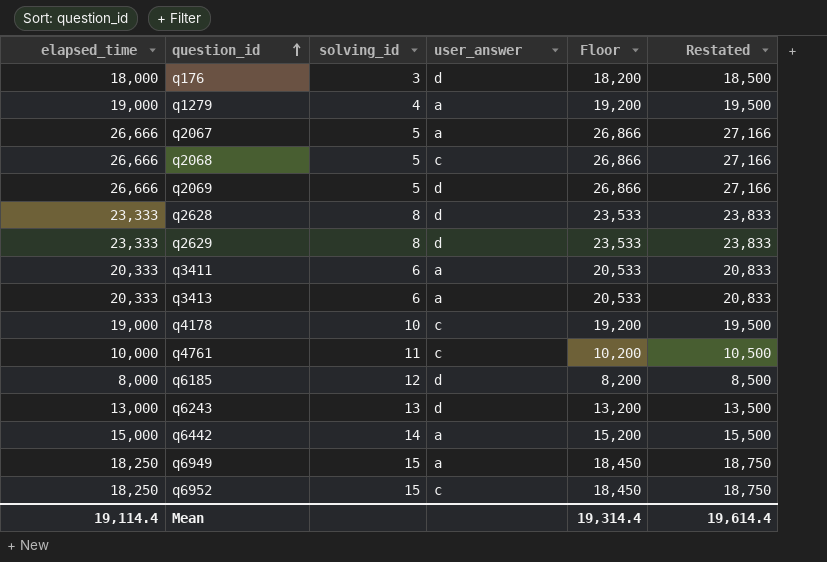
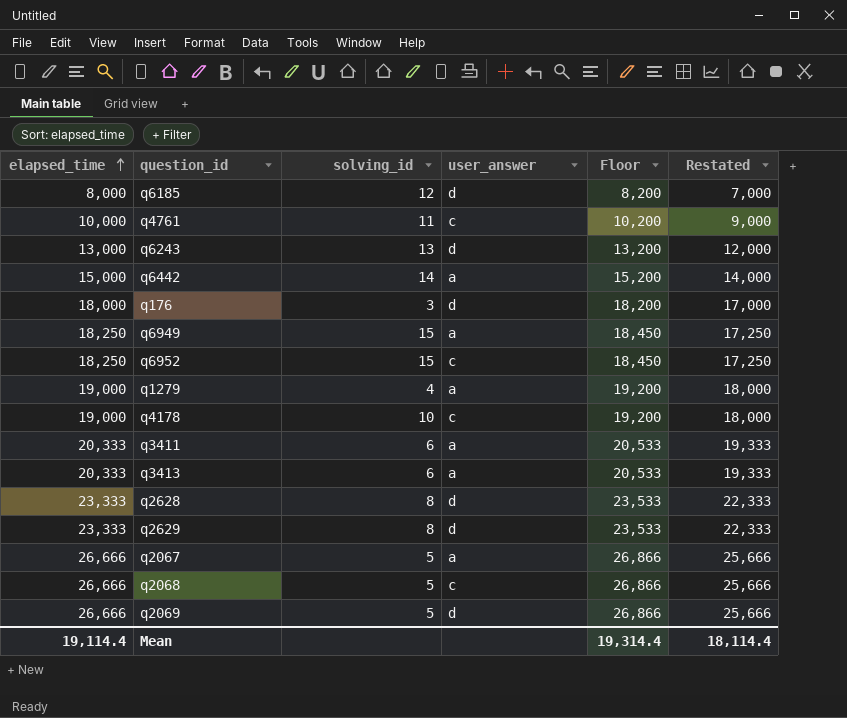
row order: question_id ascending -> elapsed_time ascending
column Restated | formula: [elapsed_time] + 500 -> [elapsed_time] - 1000
Mean | Restated: 19,614.4 -> 18,114.4

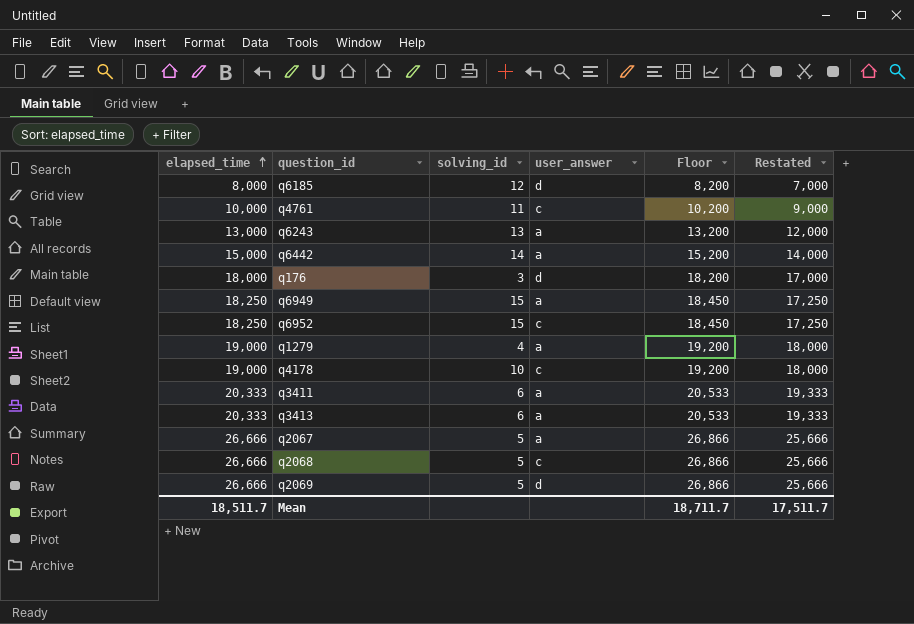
row q2628: 23,333 | 8 | d | 23,533 | 22,333 -> none
row q2629: 23,333 | 8 | d | 23,533 | 22,333 -> none
q6243 | user_answer: d -> a
Mean | elapsed_time: 19,114.4 -> 18,511.7
Mean | Floor: 19,314.4 -> 18,711.7
Mean | Restated: 18,114.4 -> 17,511.7

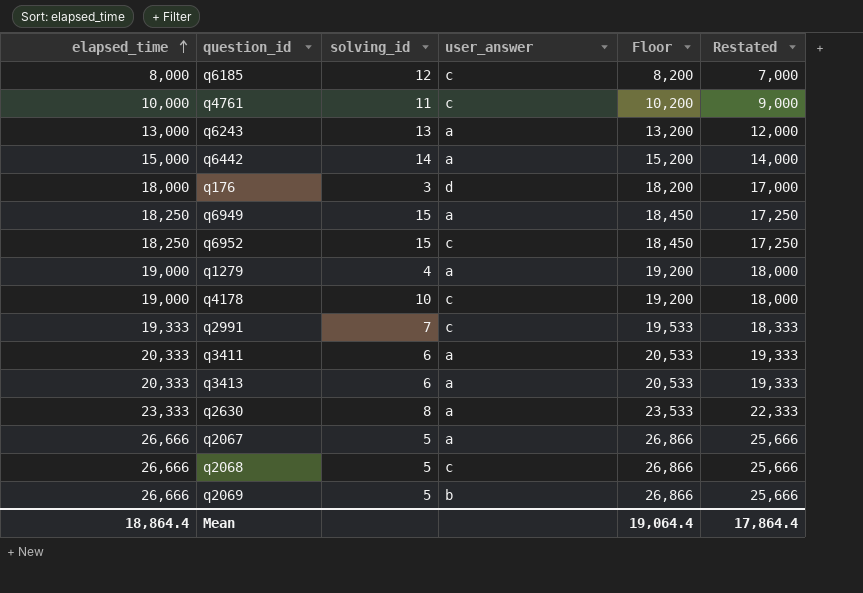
q6185 | user_answer: d -> c
row q2991: none -> 19,333 | 7 | c | 19,533 | 18,333
row q2630: none -> 23,333 | 8 | a | 23,533 | 22,333
q2069 | user_answer: d -> b
Mean | elapsed_time: 18,511.7 -> 18,864.4
Mean | Floor: 18,711.7 -> 19,064.4
Mean | Restated: 17,511.7 -> 17,864.4

